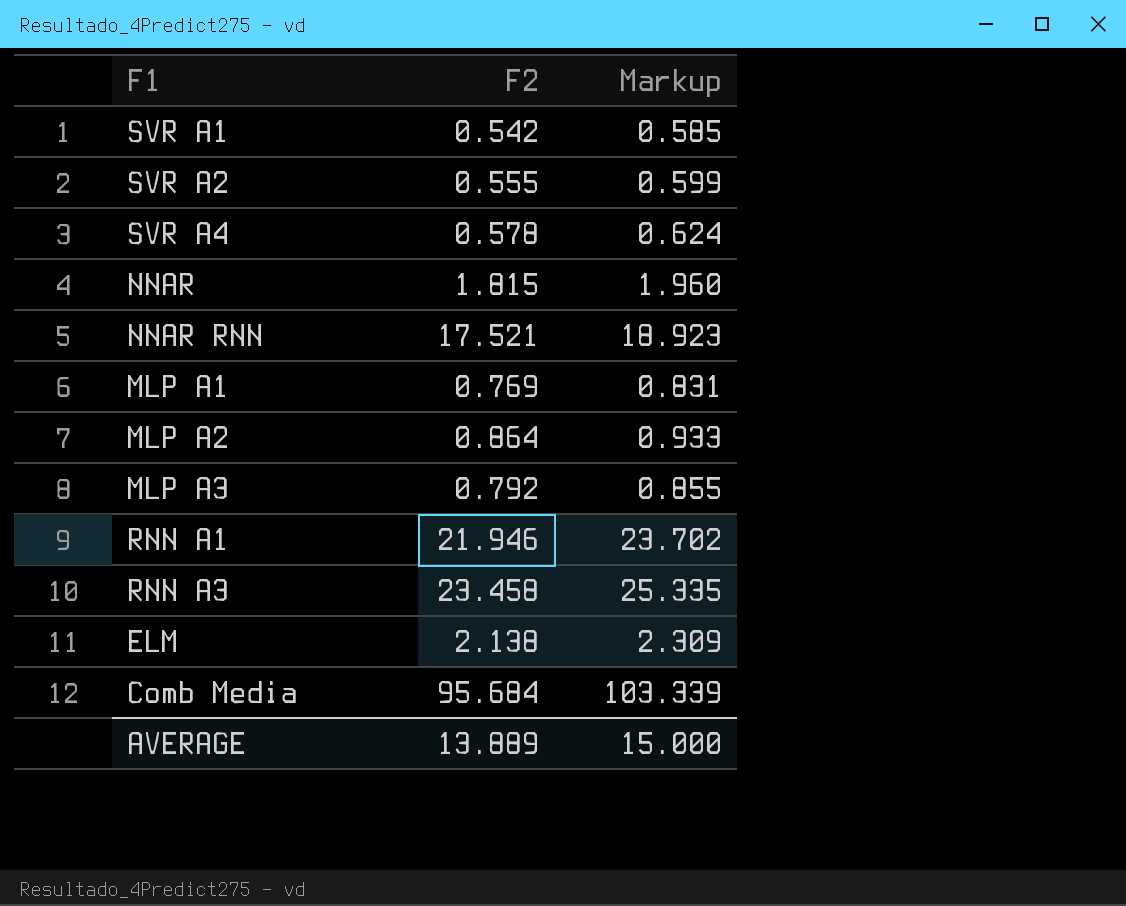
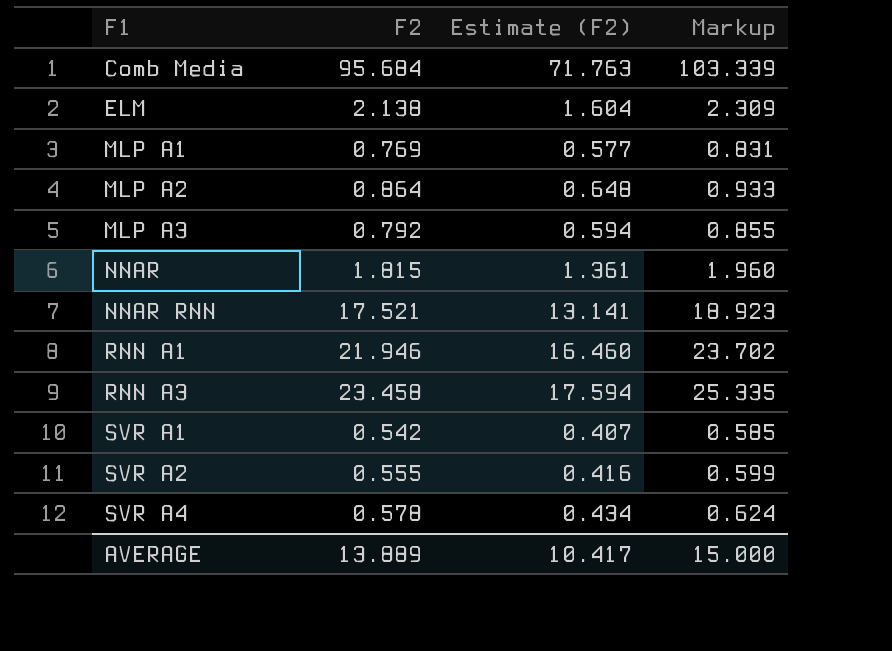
row order: none -> F1 ascending
column Estimate (F2) | formula: none -> [F2] * 0.75

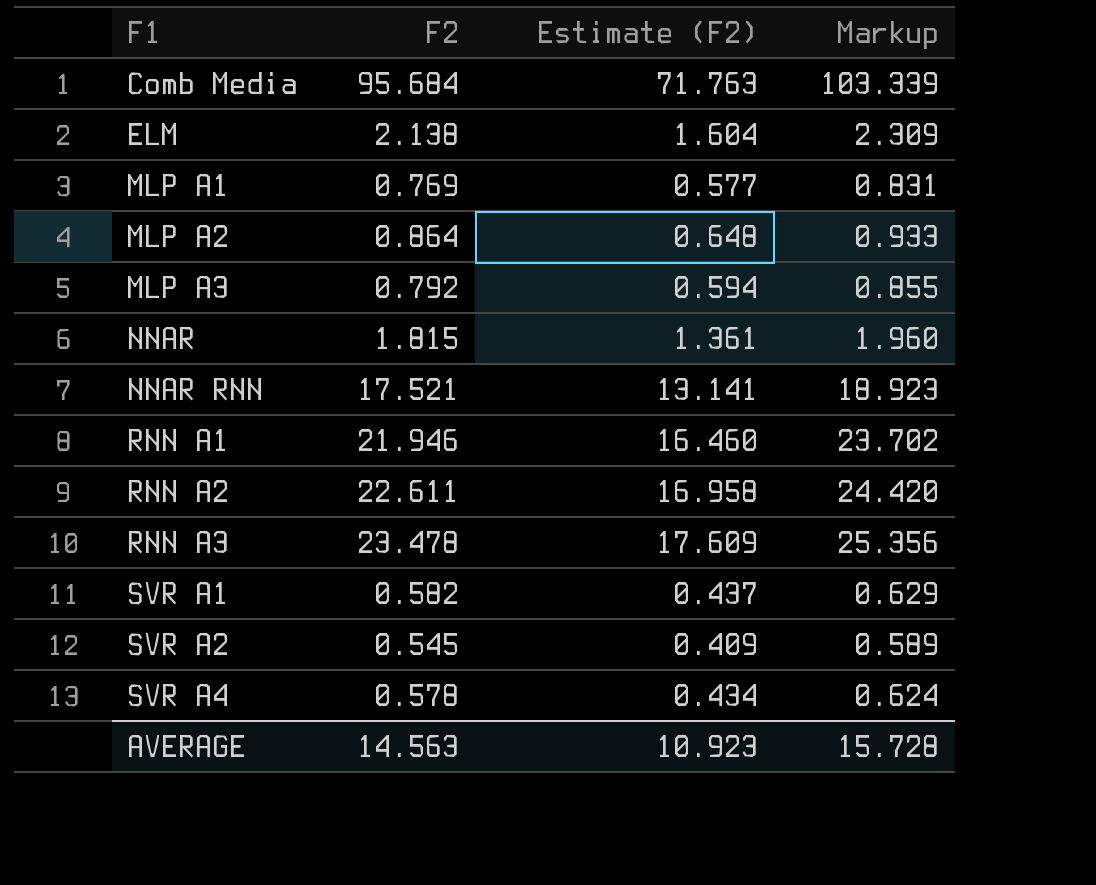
row RNN A2: none -> 22.611 | 16.958 | 24.420
RNN A3 | F2: 23.458 -> 23.478
RNN A3 | Estimate (F2): 17.594 -> 17.609
RNN A3 | Markup: 25.335 -> 25.356
SVR A1 | F2: 0.542 -> 0.582
SVR A1 | Estimate (F2): 0.407 -> 0.437
SVR A1 | Markup: 0.585 -> 0.629
SVR A2 | F2: 0.555 -> 0.545
SVR A2 | Estimate (F2): 0.416 -> 0.409
SVR A2 | Markup: 0.599 -> 0.589
AVERAGE | F2: 13.889 -> 14.563
AVERAGE | Estimate (F2): 10.417 -> 10.923
AVERAGE | Markup: 15.000 -> 15.728

